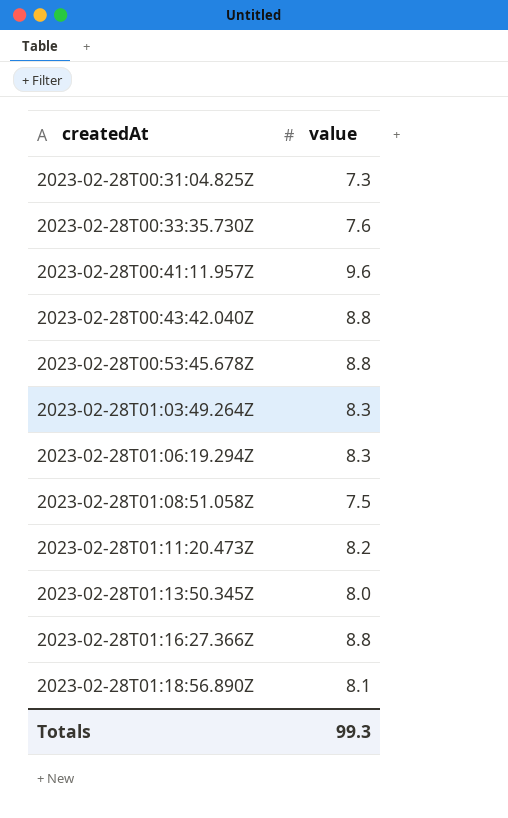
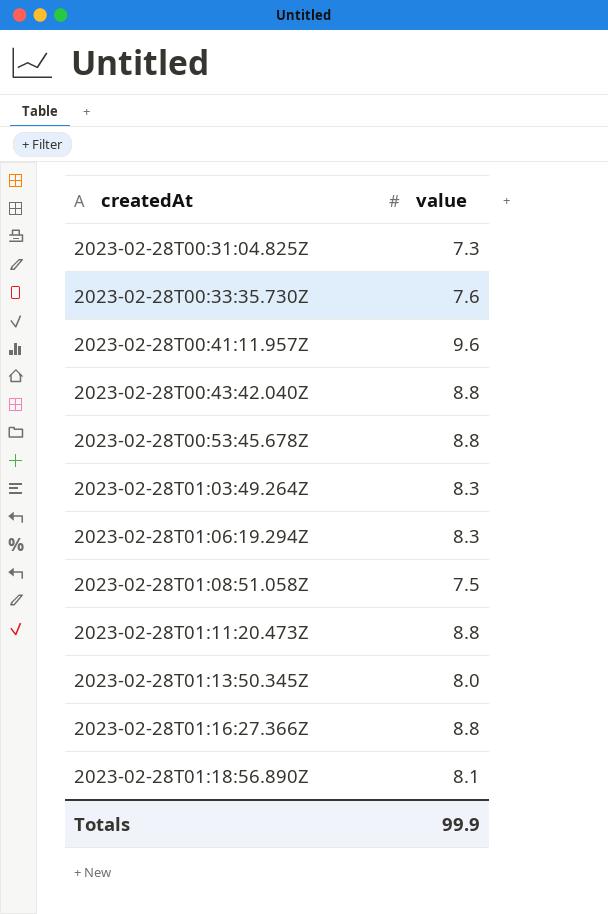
2023-02-28T01:11:20.473Z | value: 8.2 -> 8.8
Totals | value: 99.3 -> 99.9

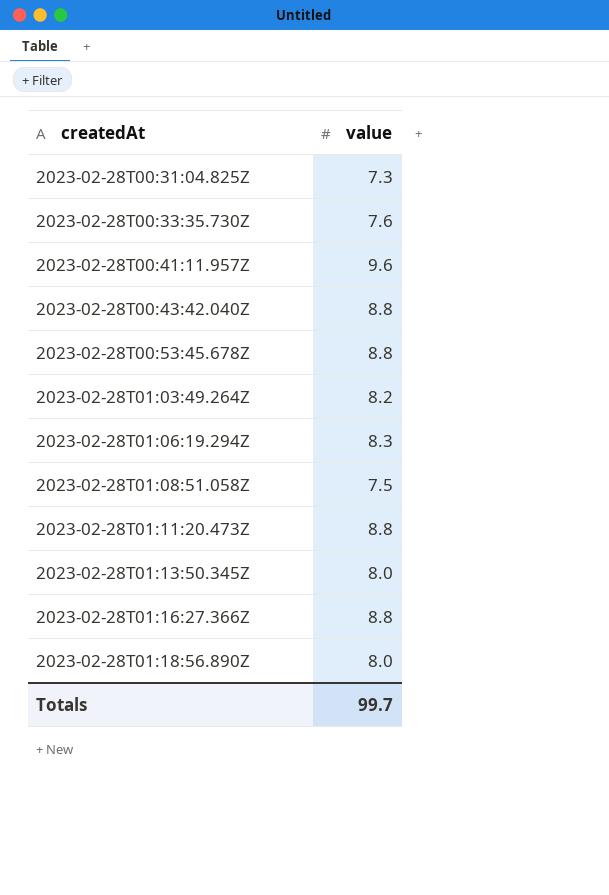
2023-02-28T01:03:49.264Z | value: 8.3 -> 8.2
2023-02-28T01:18:56.890Z | value: 8.1 -> 8.0
Totals | value: 99.9 -> 99.7

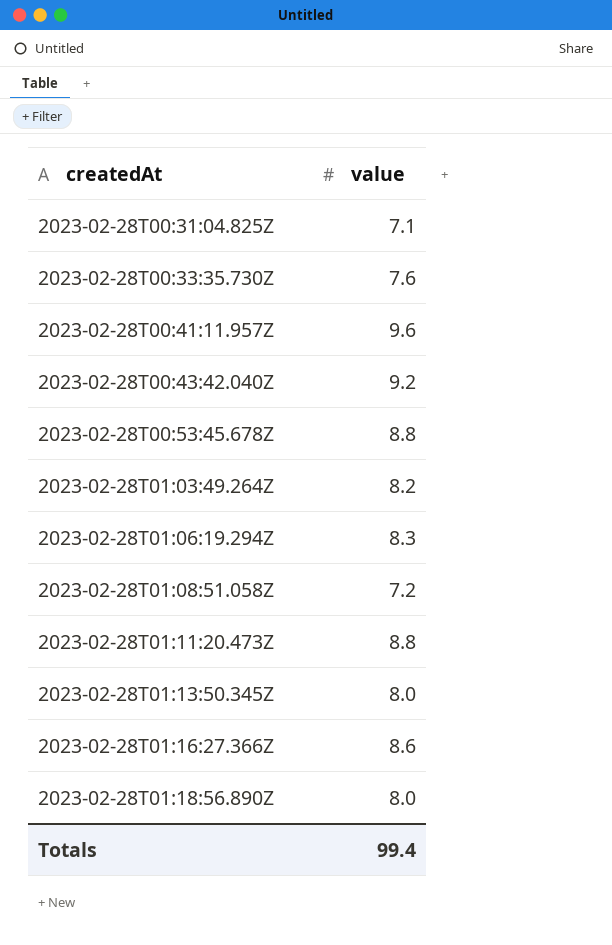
2023-02-28T00:31:04.825Z | value: 7.3 -> 7.1
2023-02-28T00:43:42.040Z | value: 8.8 -> 9.2
2023-02-28T01:08:51.058Z | value: 7.5 -> 7.2
2023-02-28T01:16:27.366Z | value: 8.8 -> 8.6
Totals | value: 99.7 -> 99.4

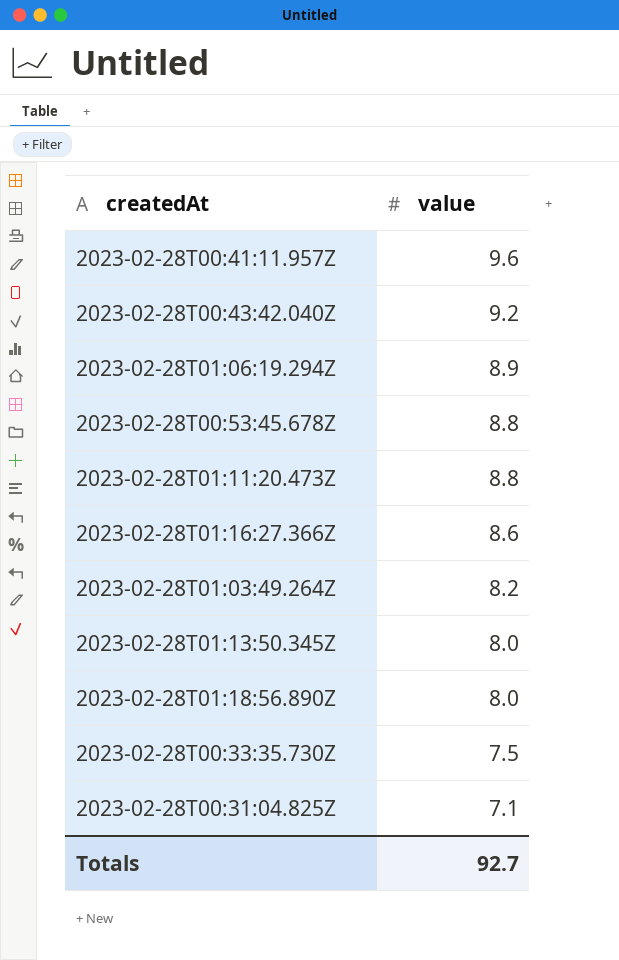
row order: createdAt ascending -> value descending
row 2023-02-28T01:08:51.058Z: 7.2 -> none
2023-02-28T01:06:19.294Z | value: 8.3 -> 8.9
2023-02-28T00:33:35.730Z | value: 7.6 -> 7.5
Totals | value: 99.4 -> 92.7

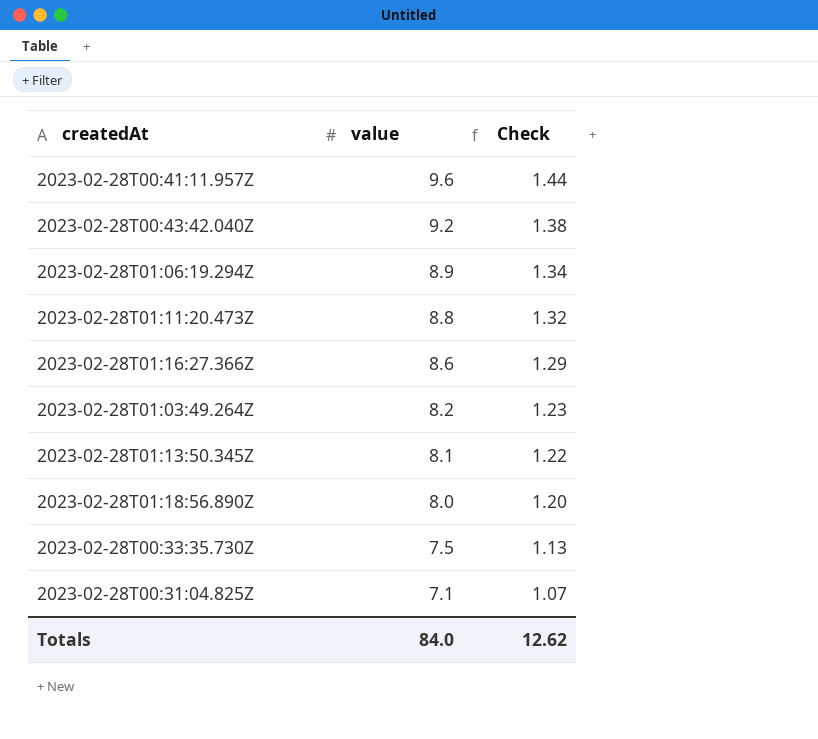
column Check | formula: none -> [value] * 0.15
row 2023-02-28T00:53:45.678Z: 8.8 -> none
2023-02-28T01:13:50.345Z | value: 8.0 -> 8.1
Totals | value: 92.7 -> 84.0

